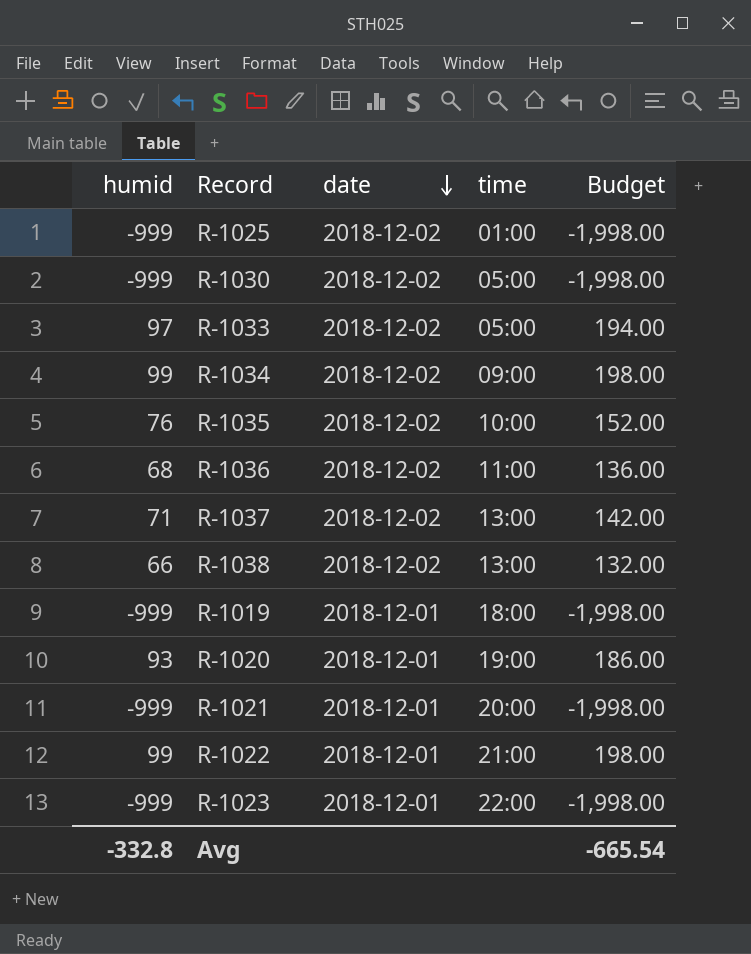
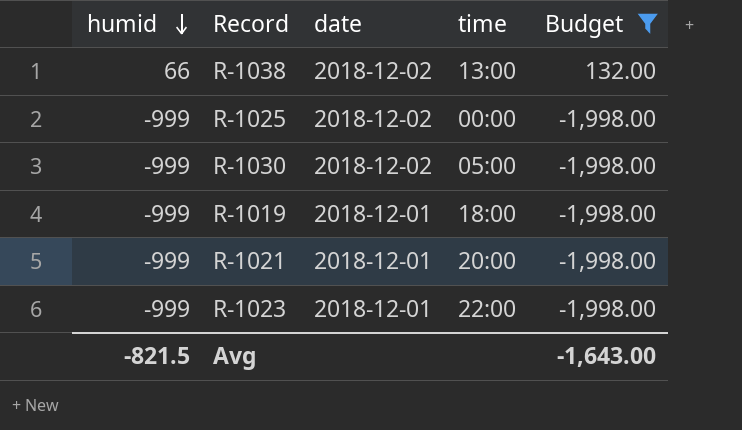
filter: none -> Budget <= 132.00
row order: date descending -> humid descending
R-1025 | time: 01:00 -> 00:00
Avg | humid: -332.8 -> -821.5
Avg | Budget: -665.54 -> -1,643.00

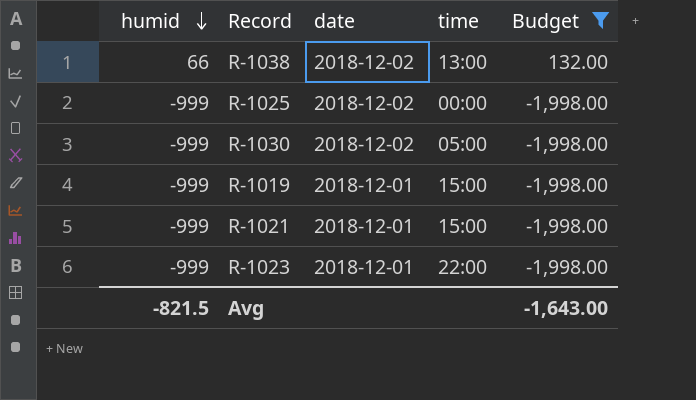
R-1019 | time: 18:00 -> 15:00
R-1021 | time: 20:00 -> 15:00

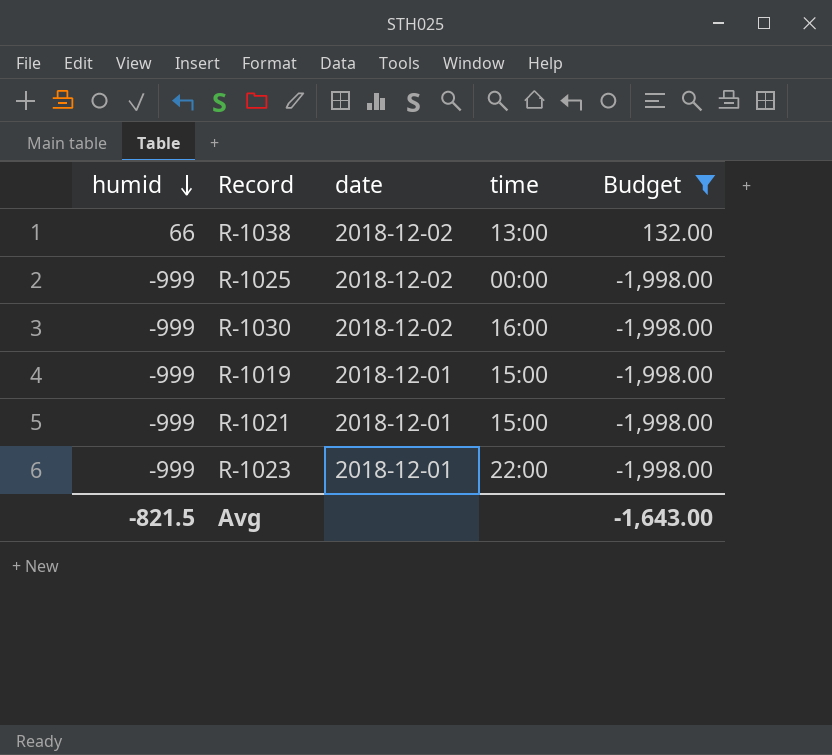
R-1030 | time: 05:00 -> 16:00

